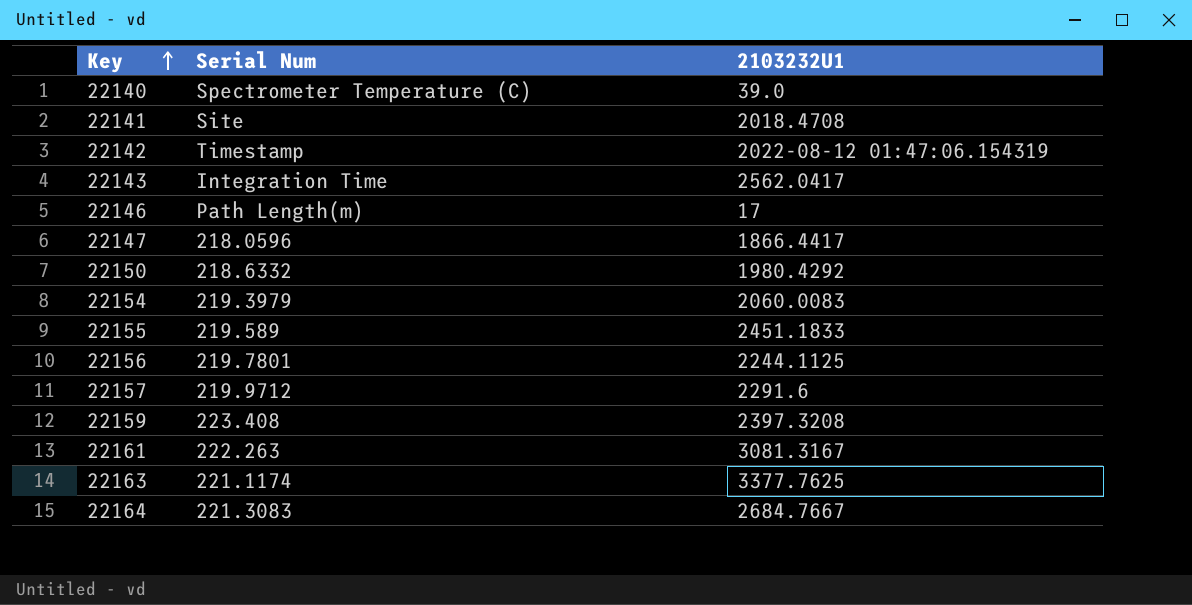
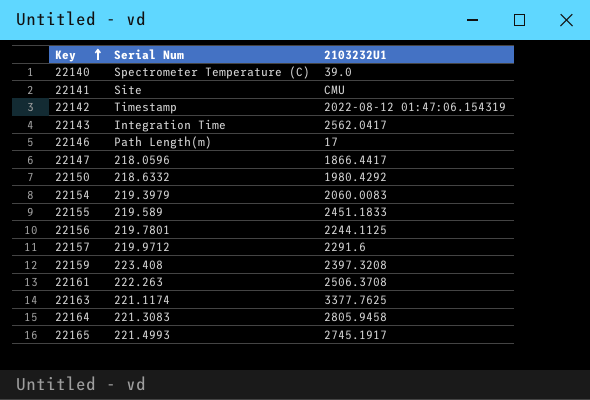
22141 | 2103232U1: 2018.4708 -> CMU
22161 | 2103232U1: 3081.3167 -> 2506.3708
22164 | 2103232U1: 2684.7667 -> 2805.9458
row 22165: none -> 221.4993 | 2745.1917

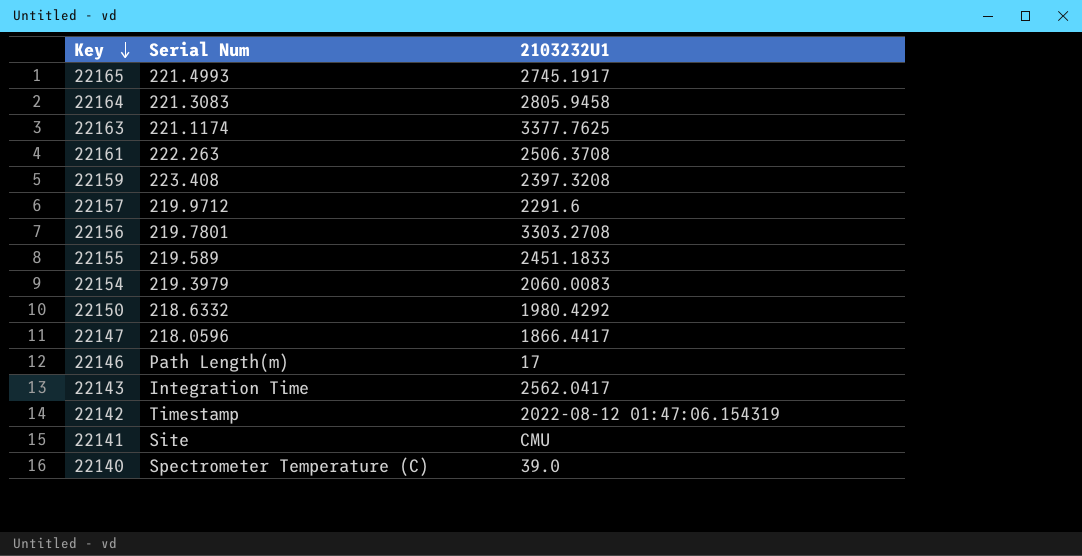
row order: Key ascending -> Key descending
22156 | 2103232U1: 2244.1125 -> 3303.2708

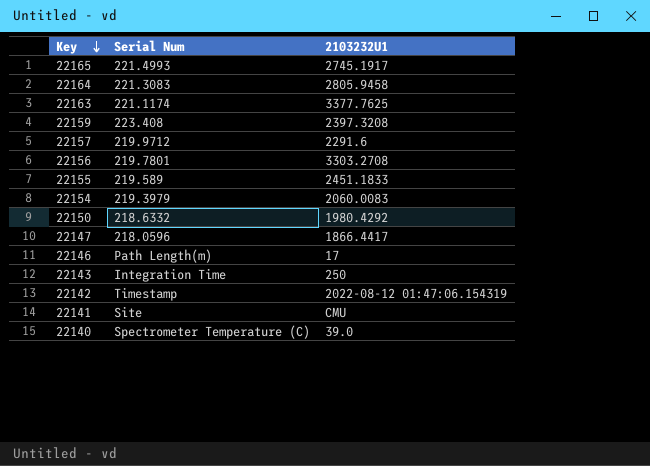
row 22161: 222.263 | 2506.3708 -> none
22143 | 2103232U1: 2562.0417 -> 250

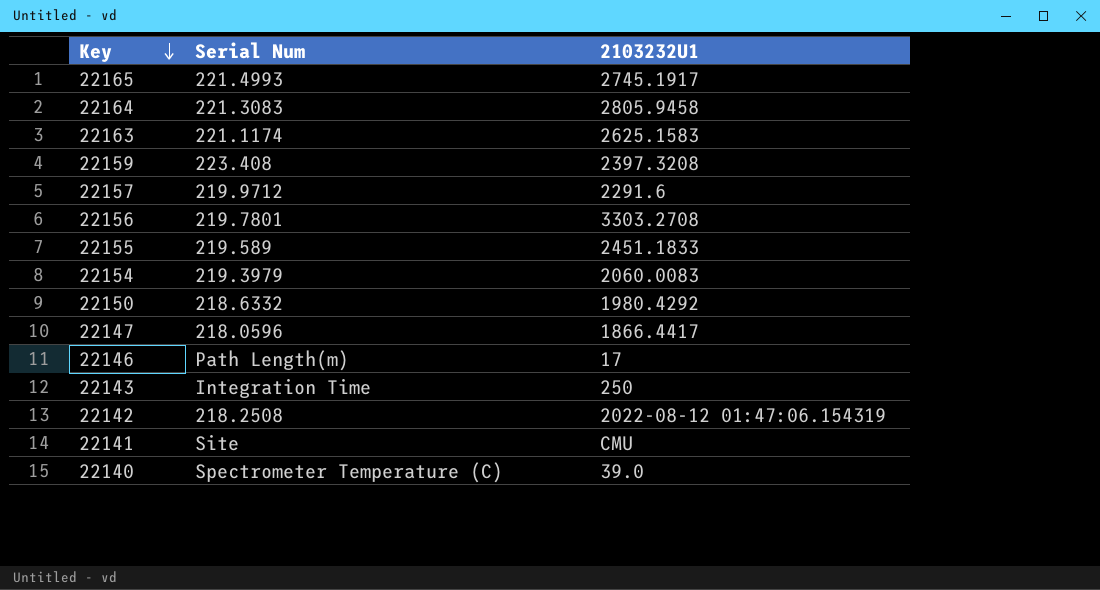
22163 | 2103232U1: 3377.7625 -> 2625.1583
22142 | Serial Num: Timestamp -> 218.2508

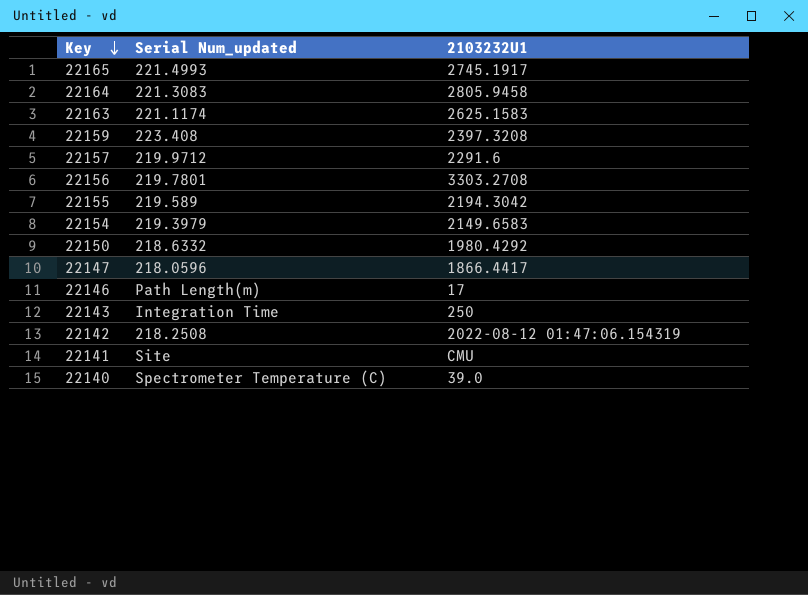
column name: Serial Num -> Serial Num_updated
22155 | 2103232U1: 2451.1833 -> 2194.3042
22154 | 2103232U1: 2060.0083 -> 2149.6583

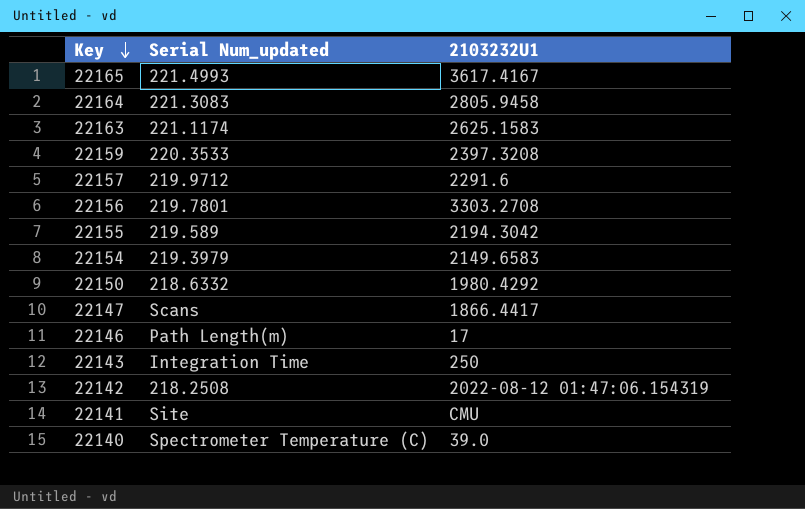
22165 | 2103232U1: 2745.1917 -> 3617.4167
22159 | Serial Num_updated: 223.408 -> 220.3533
22147 | Serial Num_updated: 218.0596 -> Scans

